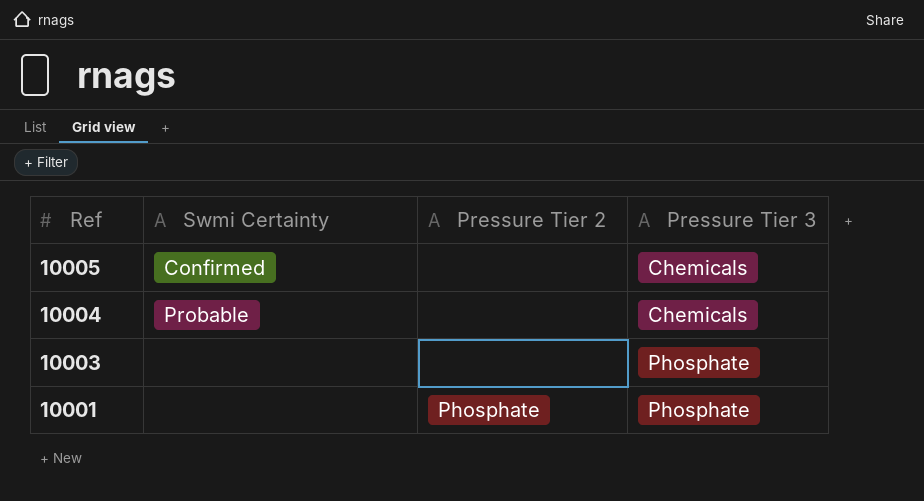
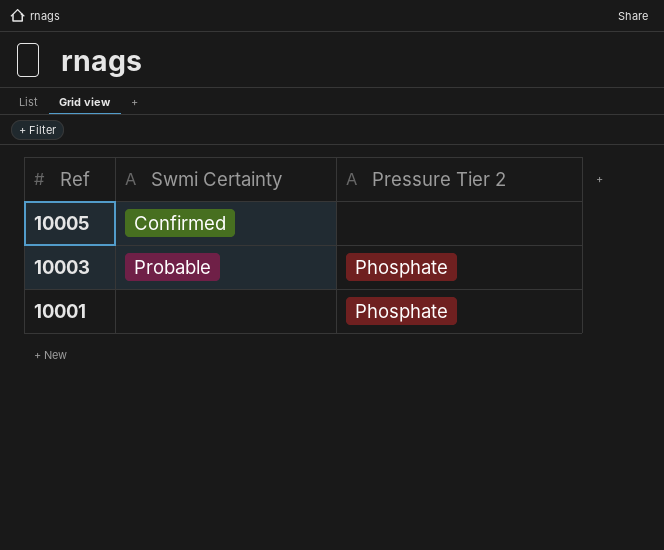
column Pressure Tier 3 | position: 4 -> none
row 10004: Probable | none | Chemicals -> none
10003 | Swmi Certainty: none -> Probable
10003 | Pressure Tier 2: none -> Phosphate

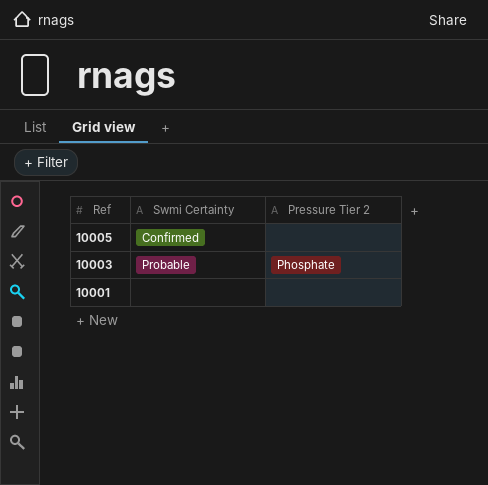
10001 | Pressure Tier 2: Phosphate -> none

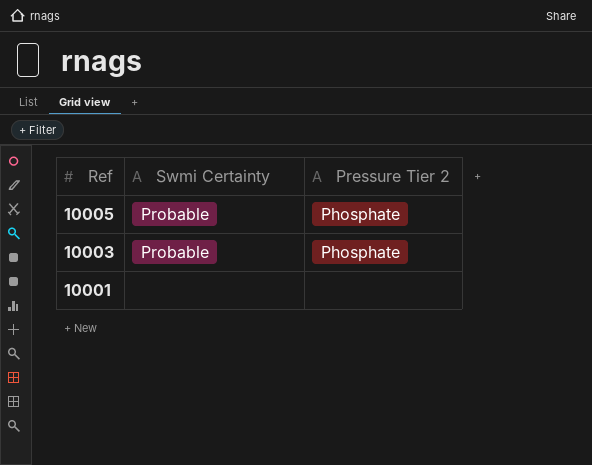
10005 | Swmi Certainty: Confirmed -> Probable
10005 | Pressure Tier 2: none -> Phosphate

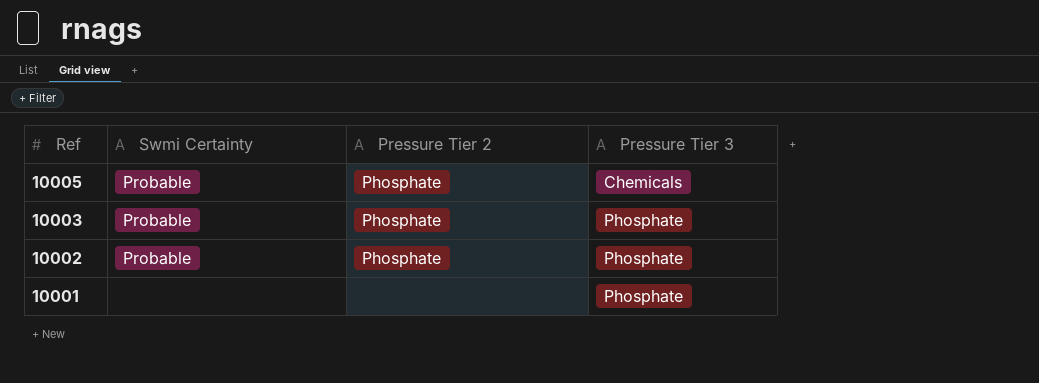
column Pressure Tier 3 | position: none -> 4
row 10002: none -> Probable | Phosphate | Phosphate

